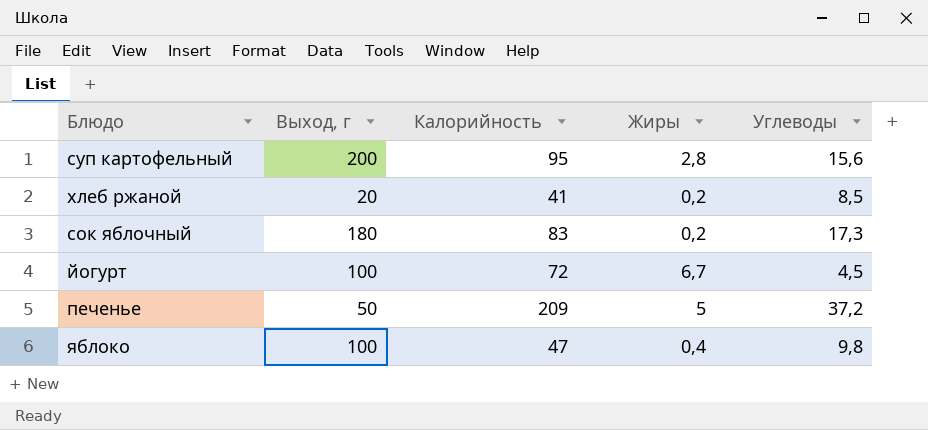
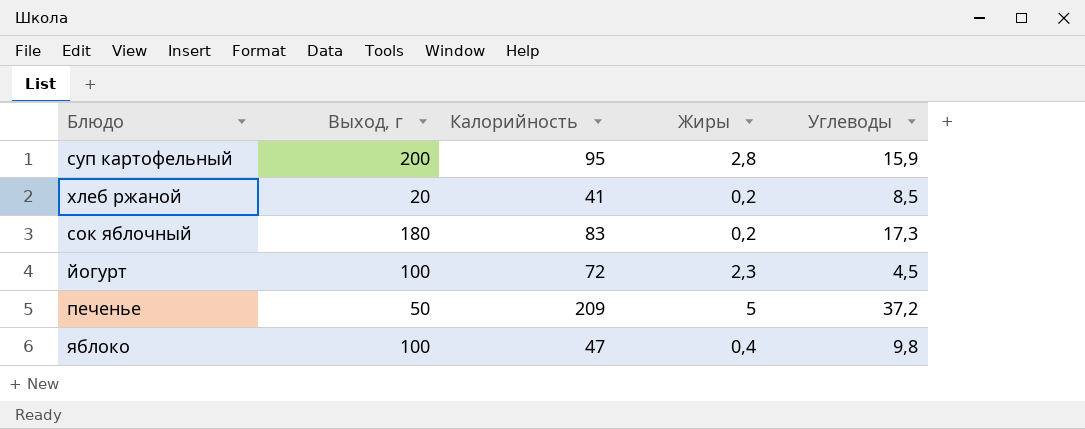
суп картофельный | Углеводы: 15,6 -> 15,9
йогурт | Жиры: 6,7 -> 2,3

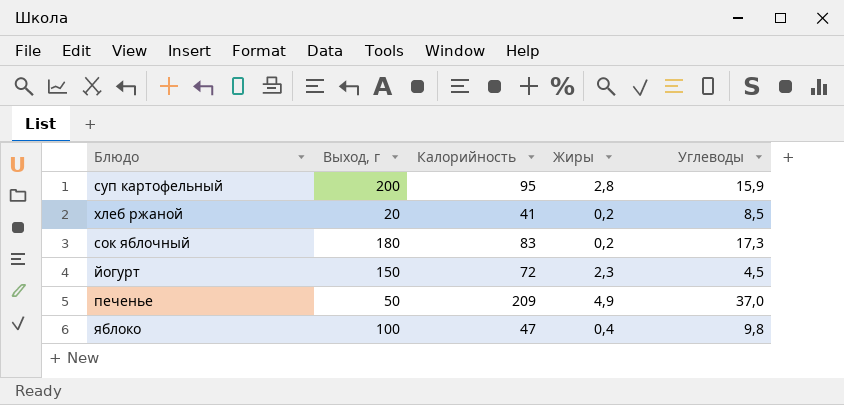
йогурт | Выход, г: 100 -> 150
печенье | Жиры: 5 -> 4,9
печенье | Углеводы: 37,2 -> 37,0

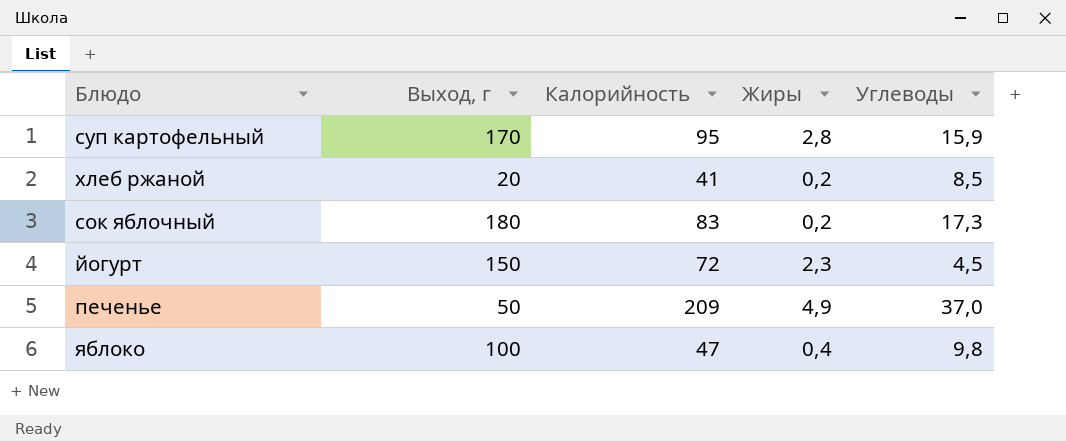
суп картофельный | Выход, г: 200 -> 170

